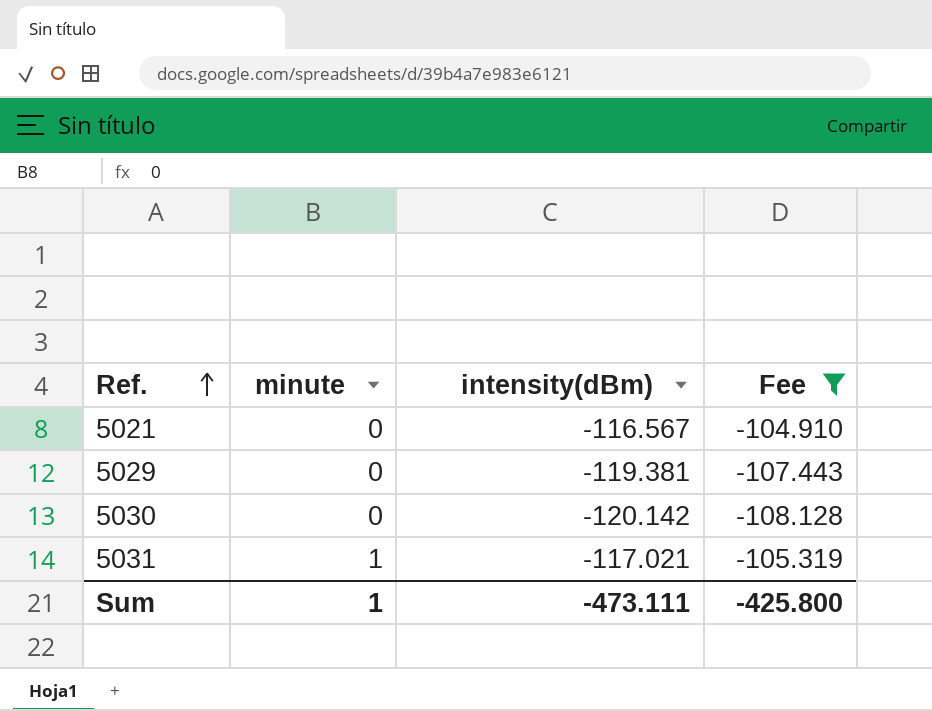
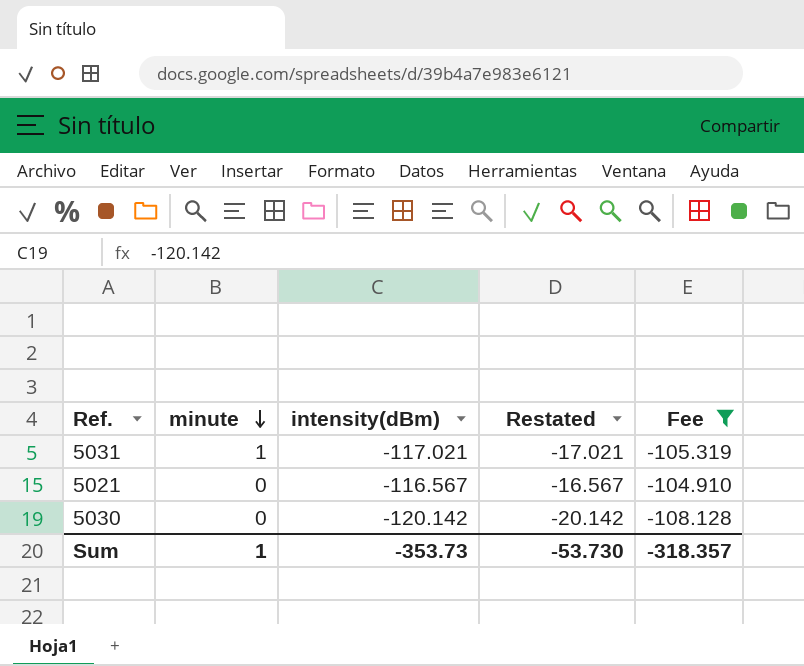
row order: Ref. ascending -> minute descending
column Restated | formula: none -> [intensity(dBm)] + 100
row 5029: 0 | -119.381 | -107.443 -> none
Sum | intensity(dBm): -473.111 -> -353.73
Sum | Fee: -425.800 -> -318.357

